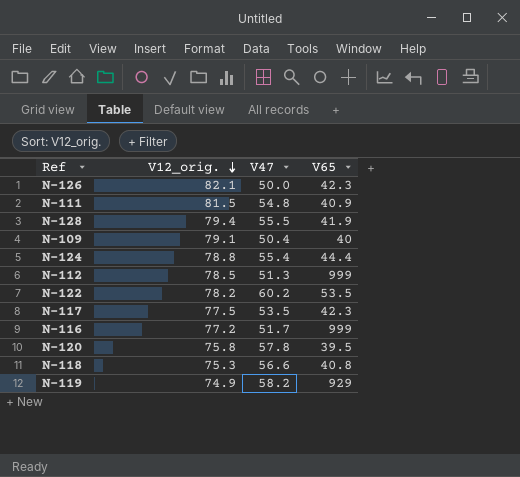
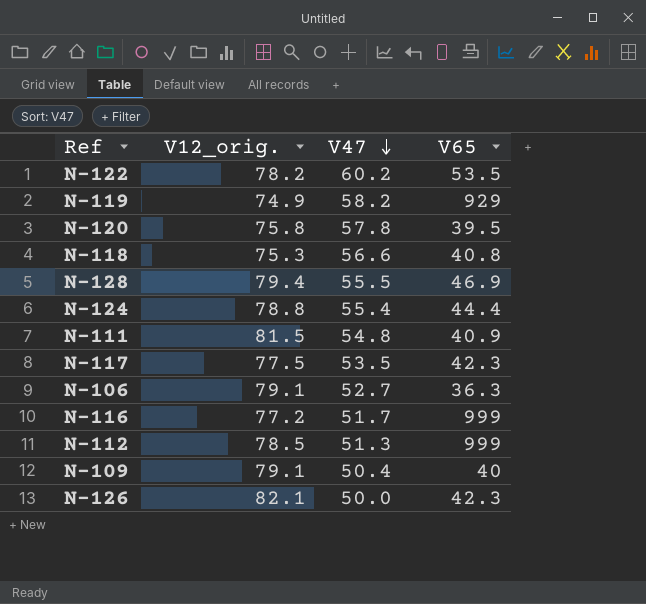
row order: V12_orig. descending -> V47 descending
N-128 | V65: 41.9 -> 46.9
row N-106: none -> 79.1 | 52.7 | 36.3

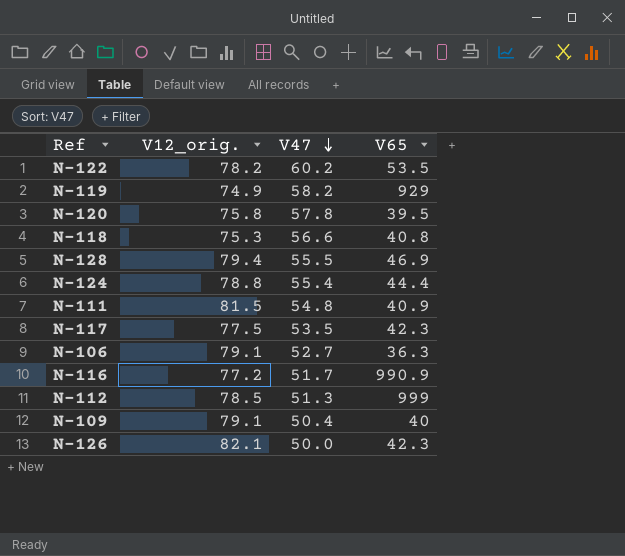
N-116 | V65: 999 -> 990.9

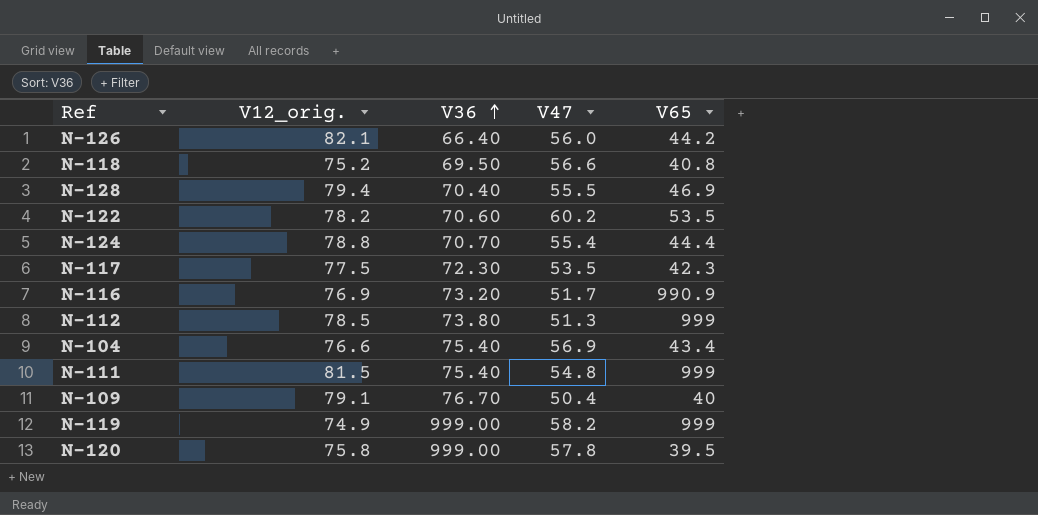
row order: V47 descending -> V36 ascending
column V36 | position: none -> 3
row N-106: 79.1 | 52.7 | 36.3 -> none
N-126 | V47: 50.0 -> 56.0
N-126 | V65: 42.3 -> 44.2
N-118 | V12_orig.: 75.3 -> 75.2
N-116 | V12_orig.: 77.2 -> 76.9
row N-104: none -> 76.6 | 75.40 | 56.9 | 43.4
N-111 | V65: 40.9 -> 999
N-119 | V65: 929 -> 999

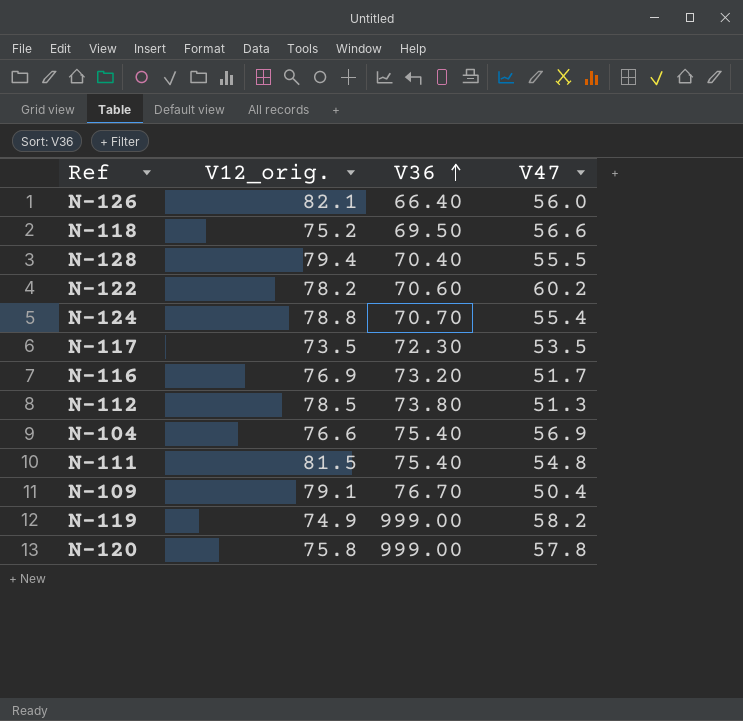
column V65 | position: 5 -> none
N-117 | V12_orig.: 77.5 -> 73.5

